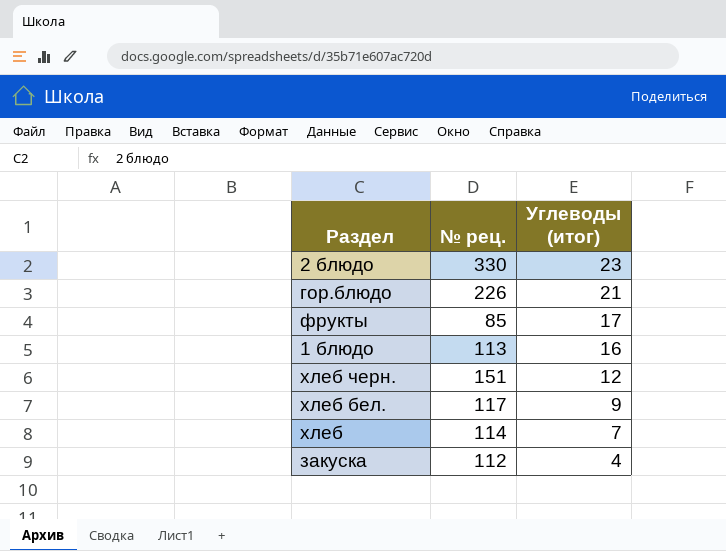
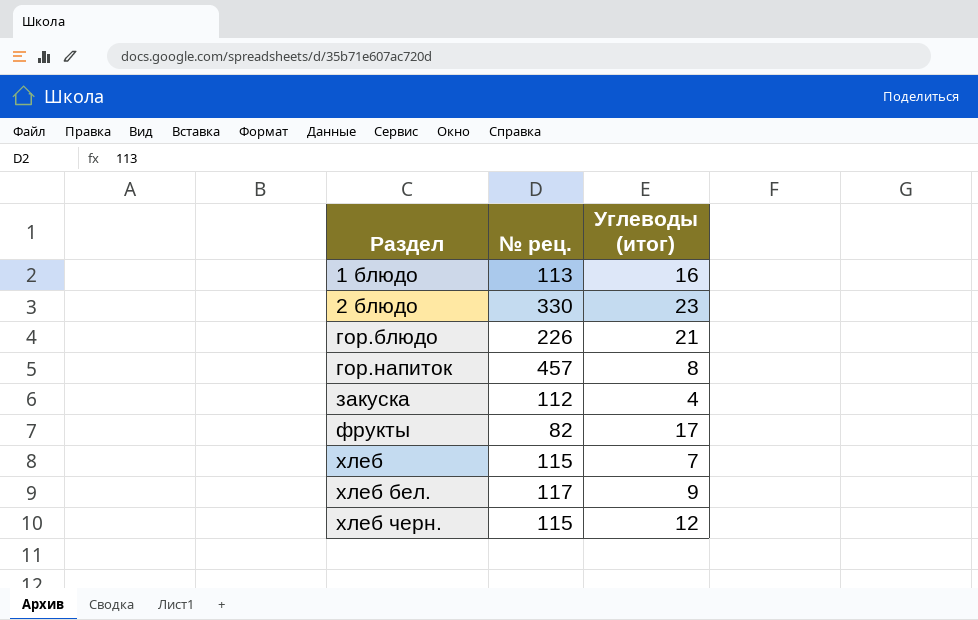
row order: Углеводы (итог) descending -> Раздел ascending
row гор.напиток: none -> 457 | 8
фрукты | № рец.: 85 -> 82
хлеб | № рец.: 114 -> 115
хлеб черн. | № рец.: 151 -> 115

